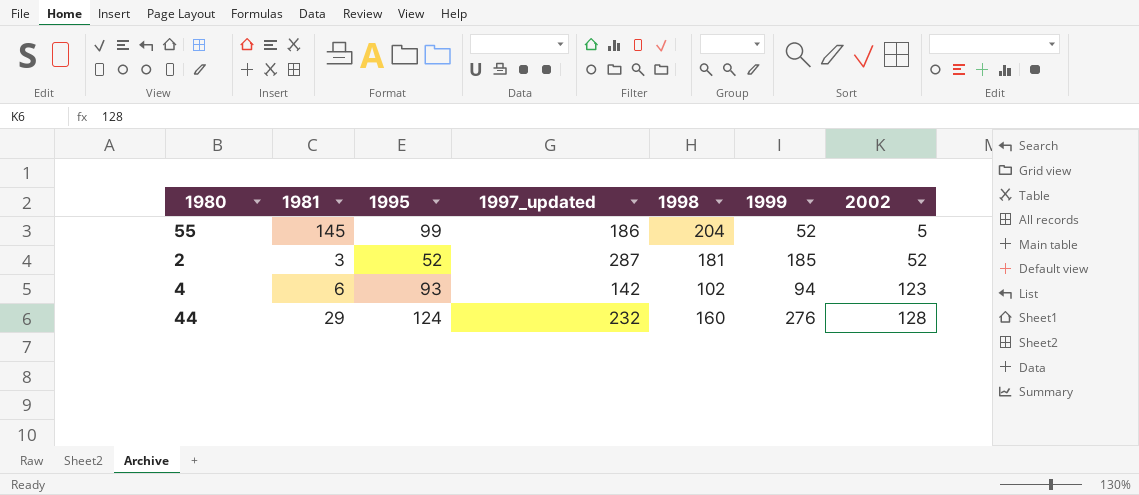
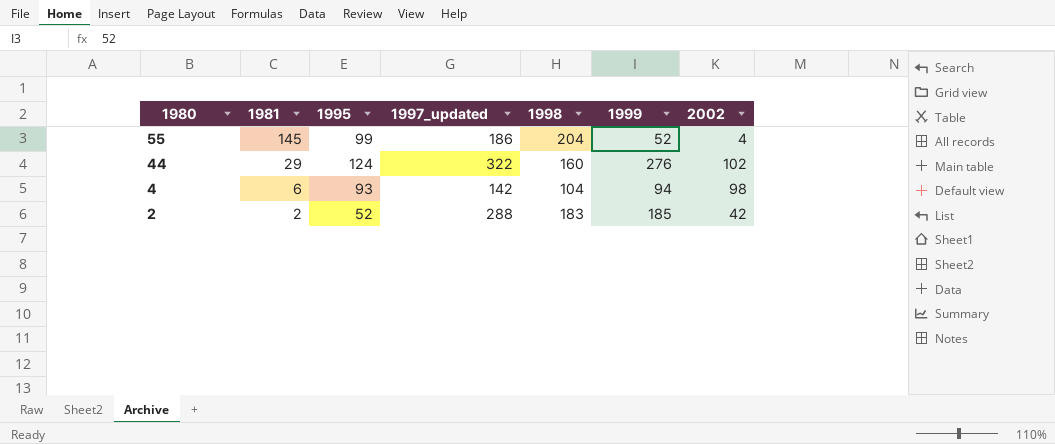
row order: 2002 ascending -> 1980 descending
55 | 2002: 5 -> 4
44 | 1997_updated: 232 -> 322
44 | 2002: 128 -> 102
4 | 1998: 102 -> 104
4 | 2002: 123 -> 98
2 | 1981: 3 -> 2
2 | 1997_updated: 287 -> 288
2 | 1998: 181 -> 183
2 | 2002: 52 -> 42

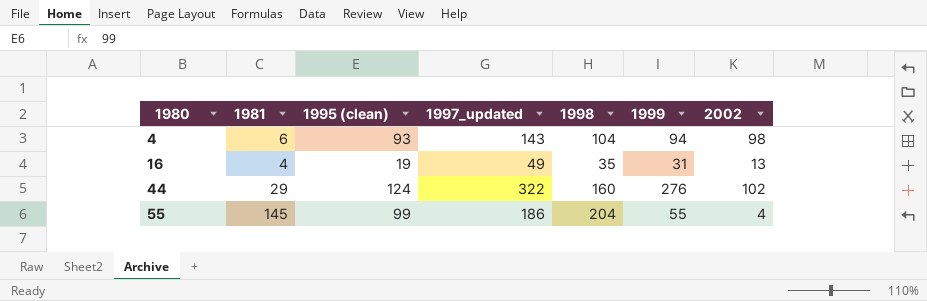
row order: 1980 descending -> 1980 ascending
column name: 1995 -> 1995 (clean)
row 2: 2 | 52 | 288 | 183 | 185 | 42 -> none
4 | 1997_updated: 142 -> 143
row 16: none -> 4 | 19 | 49 | 35 | 31 | 13
55 | 1999: 52 -> 55

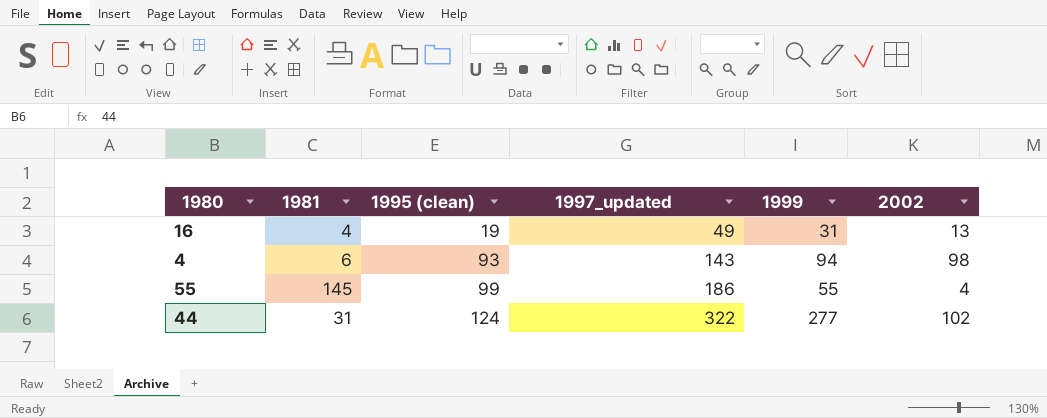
row order: 1980 ascending -> 1995 (clean) ascending
column 1998 | position: 5 -> none
44 | 1981: 29 -> 31
44 | 1999: 276 -> 277

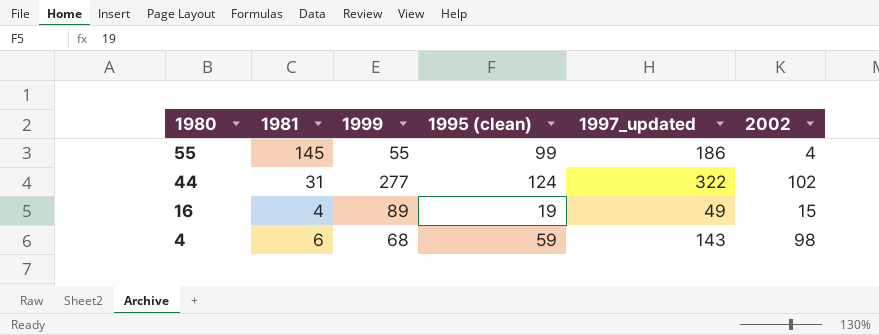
row order: 1995 (clean) ascending -> 1980 descending
column 1999 | position: 5 -> 3
16 | 1999: 31 -> 89
16 | 2002: 13 -> 15
4 | 1999: 94 -> 68
4 | 1995 (clean): 93 -> 59

